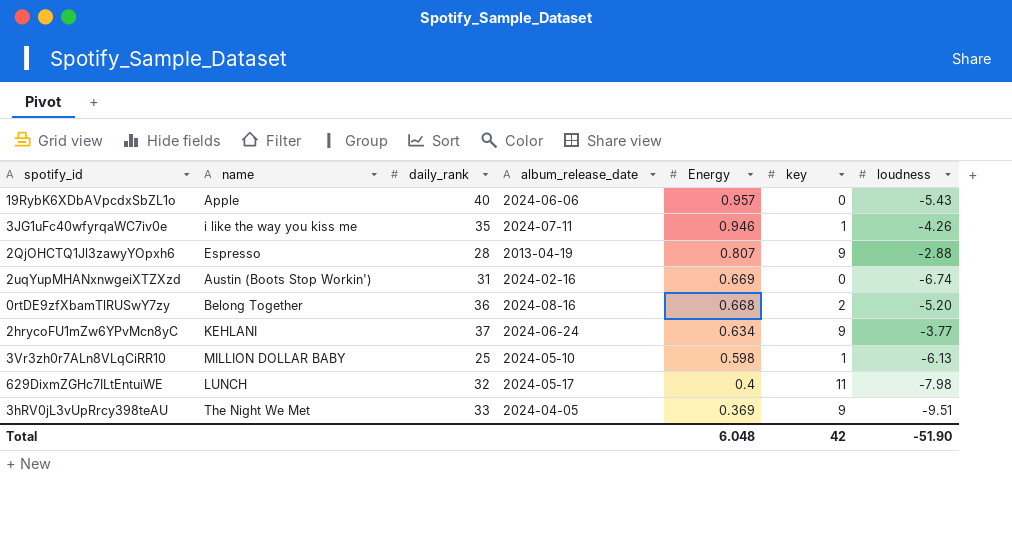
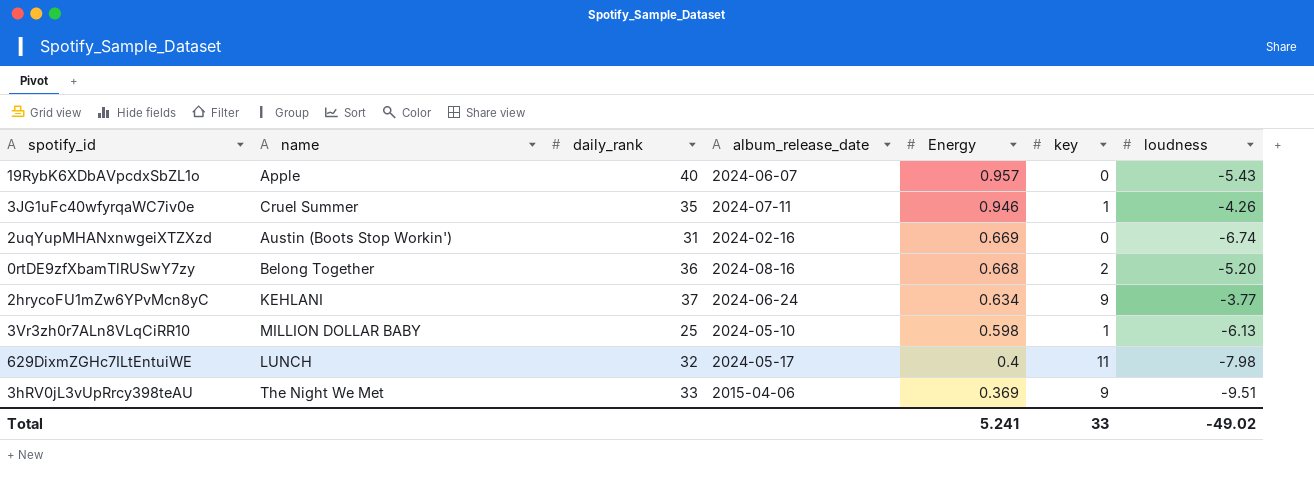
row 2QjOHCTQ1Jl3zawyYOpxh6: Espresso | 28 | 2013-04-19 | 0.807 | 9 | -2.88 -> none
19RybK6XDbAVpcdxSbZL1o | album_release_date: 2024-06-06 -> 2024-06-07
3JG1uFc40wfyrqaWC7iv0e | name: i like the way you kiss me -> Cruel Summer
3hRV0jL3vUpRrcy398teAU | album_release_date: 2024-04-05 -> 2015-04-06
Total | Energy: 6.048 -> 5.241
Total | key: 42 -> 33
Total | loudness: -51.90 -> -49.02

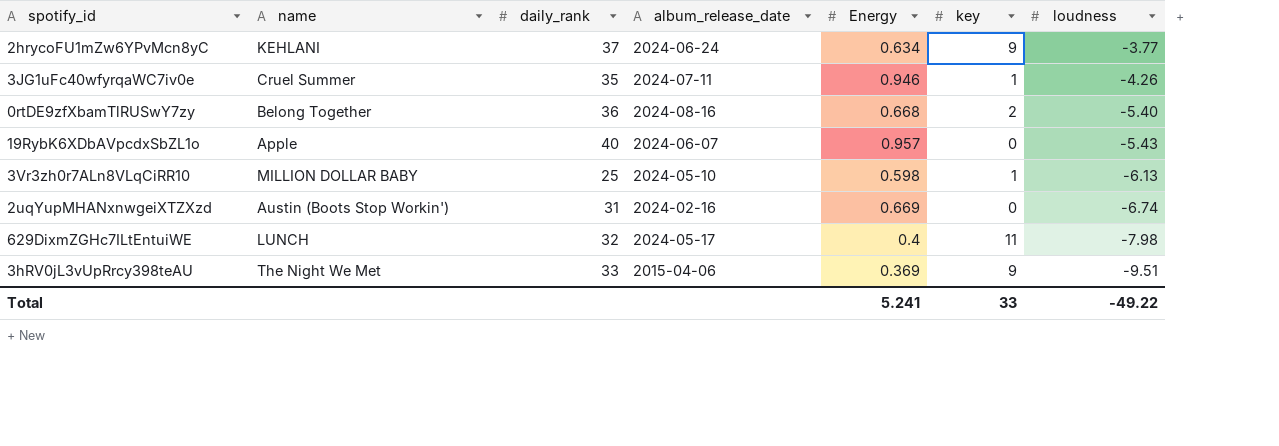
row order: Energy descending -> loudness descending
0rtDE9zfXbamTlRUSwY7zy | loudness: -5.20 -> -5.40
Total | loudness: -49.02 -> -49.22

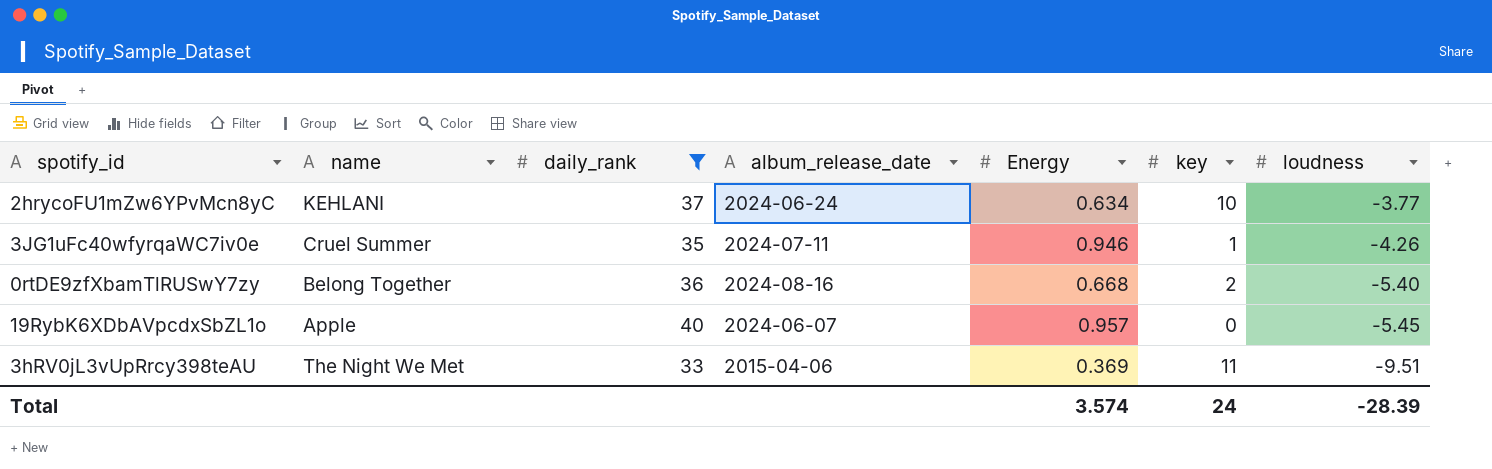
filter: none -> daily_rank >= 33
2hrycoFU1mZw6YPvMcn8yC | key: 9 -> 10
19RybK6XDbAVpcdxSbZL1o | loudness: -5.43 -> -5.45
3hRV0jL3vUpRrcy398teAU | key: 9 -> 11
Total | Energy: 5.241 -> 3.574
Total | key: 33 -> 24
Total | loudness: -49.22 -> -28.39

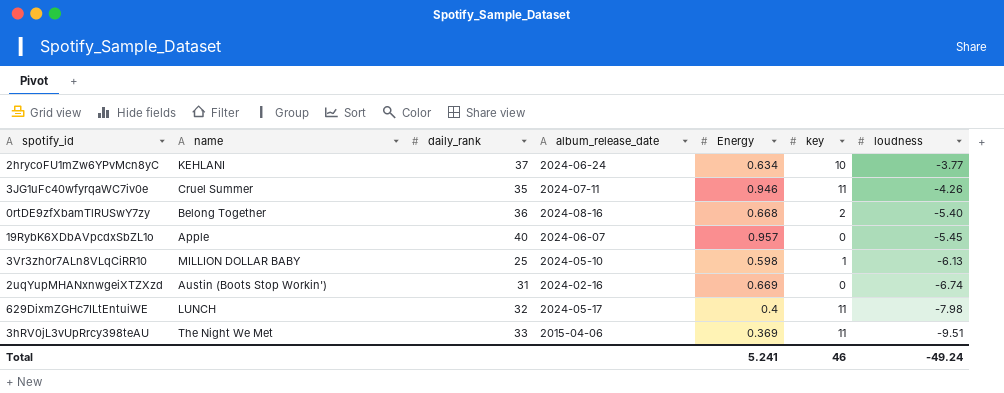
filter: daily_rank >= 33 -> none
3JG1uFc40wfyrqaWC7iv0e | key: 1 -> 11
Total | Energy: 3.574 -> 5.241
Total | key: 24 -> 46
Total | loudness: -28.39 -> -49.24

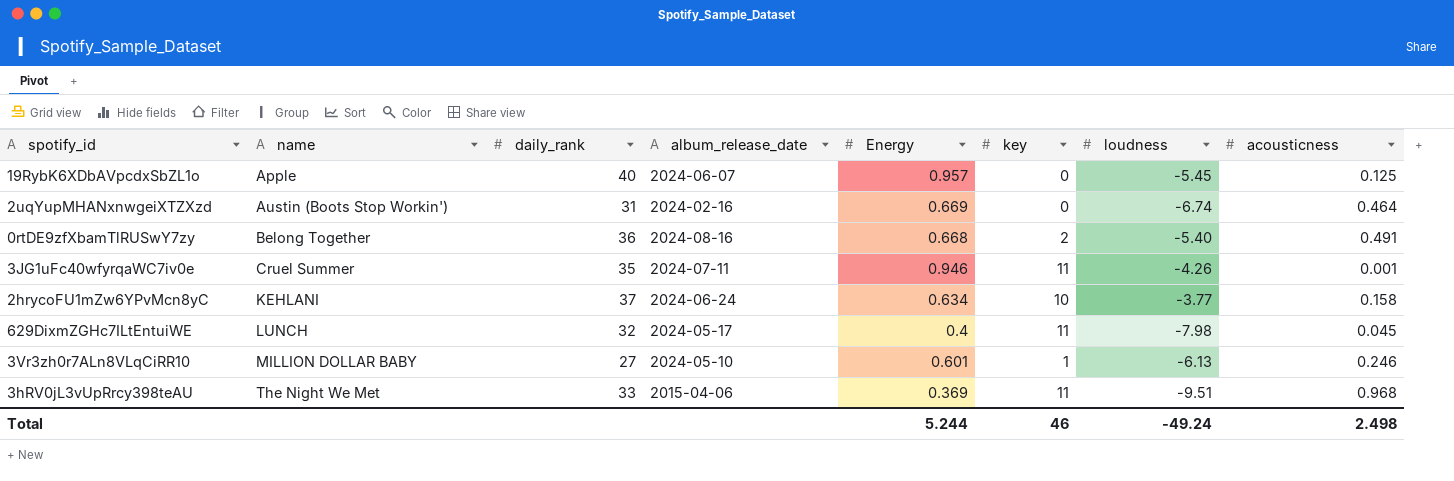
row order: loudness descending -> name ascending
column acousticness | position: none -> 8
3Vr3zh0r7ALn8VLqCiRR10 | daily_rank: 25 -> 27
3Vr3zh0r7ALn8VLqCiRR10 | Energy: 0.598 -> 0.601
Total | Energy: 5.241 -> 5.244

